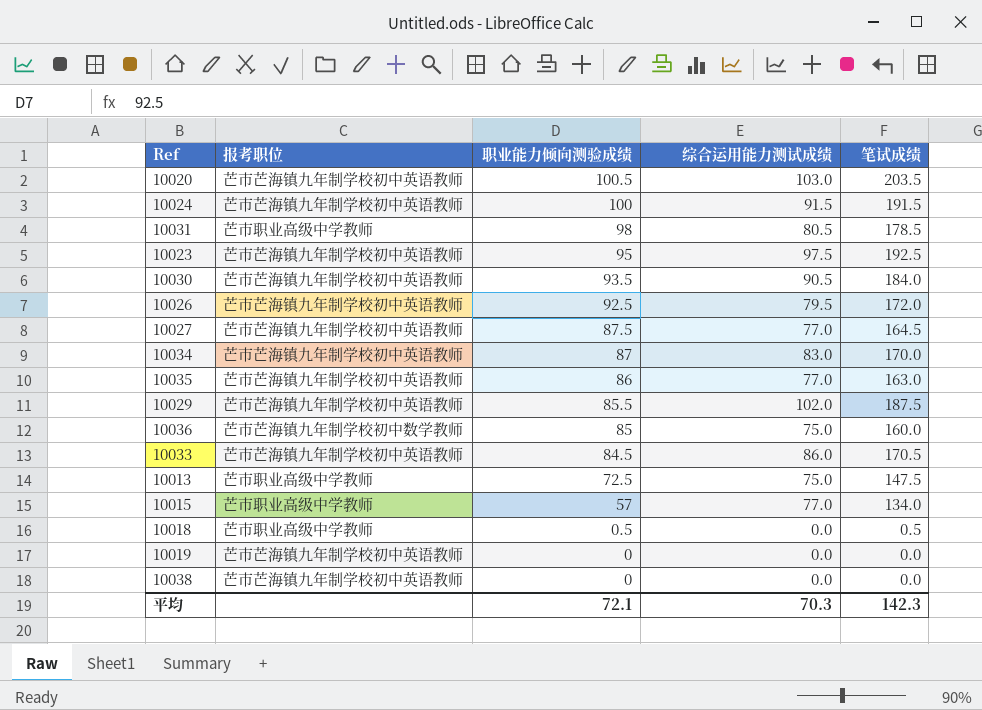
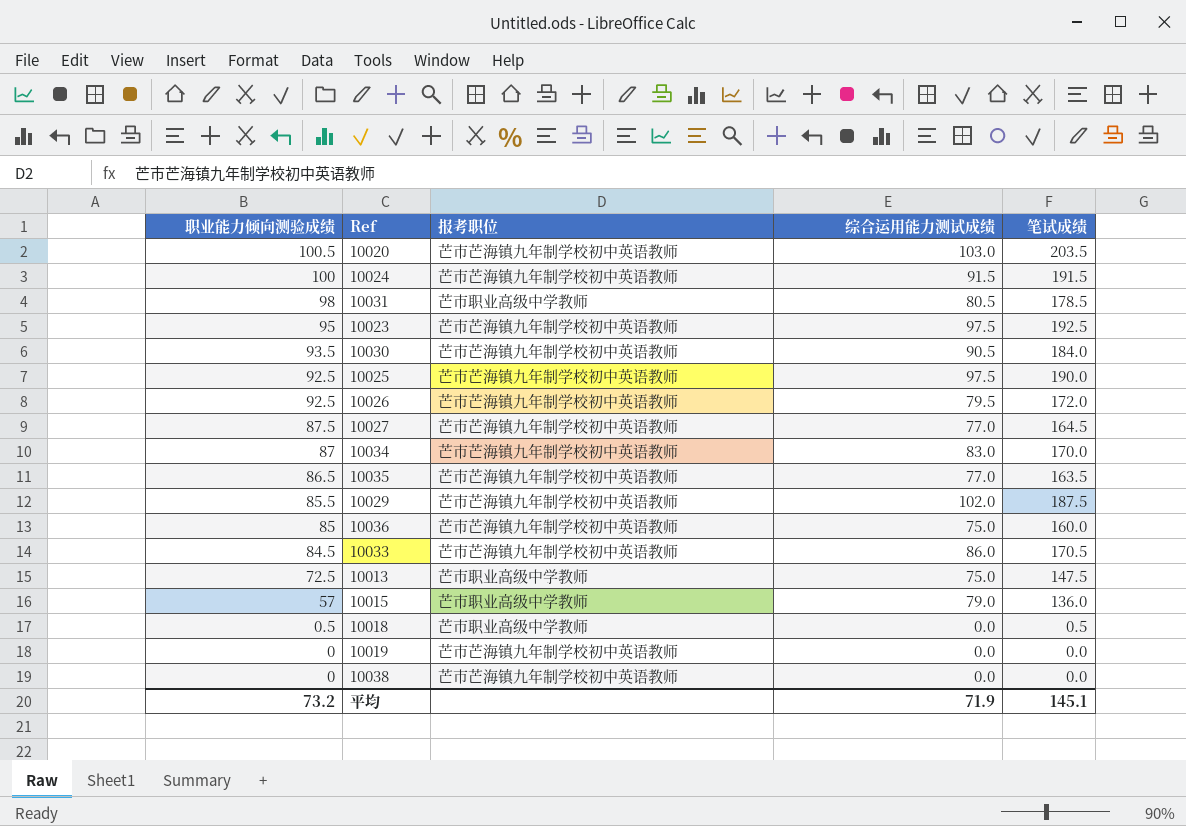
column 职业能力倾向测验成绩 | position: 3 -> 1
row 10025: none -> 92.5 | 芒市芒海镇九年制学校初中英语教师 | 97.5 | 190.0
10035 | 职业能力倾向测验成绩: 86 -> 86.5
10035 | 笔试成绩: 163.0 -> 163.5
10036 | 报考职位: 芒市芒海镇九年制学校初中数学教师 -> 芒市芒海镇九年制学校初中英语教师
10015 | 综合运用能力测试成绩: 77.0 -> 79.0
10015 | 笔试成绩: 134.0 -> 136.0
平均 | 职业能力倾向测验成绩: 72.1 -> 73.2
平均 | 综合运用能力测试成绩: 70.3 -> 71.9
平均 | 笔试成绩: 142.3 -> 145.1

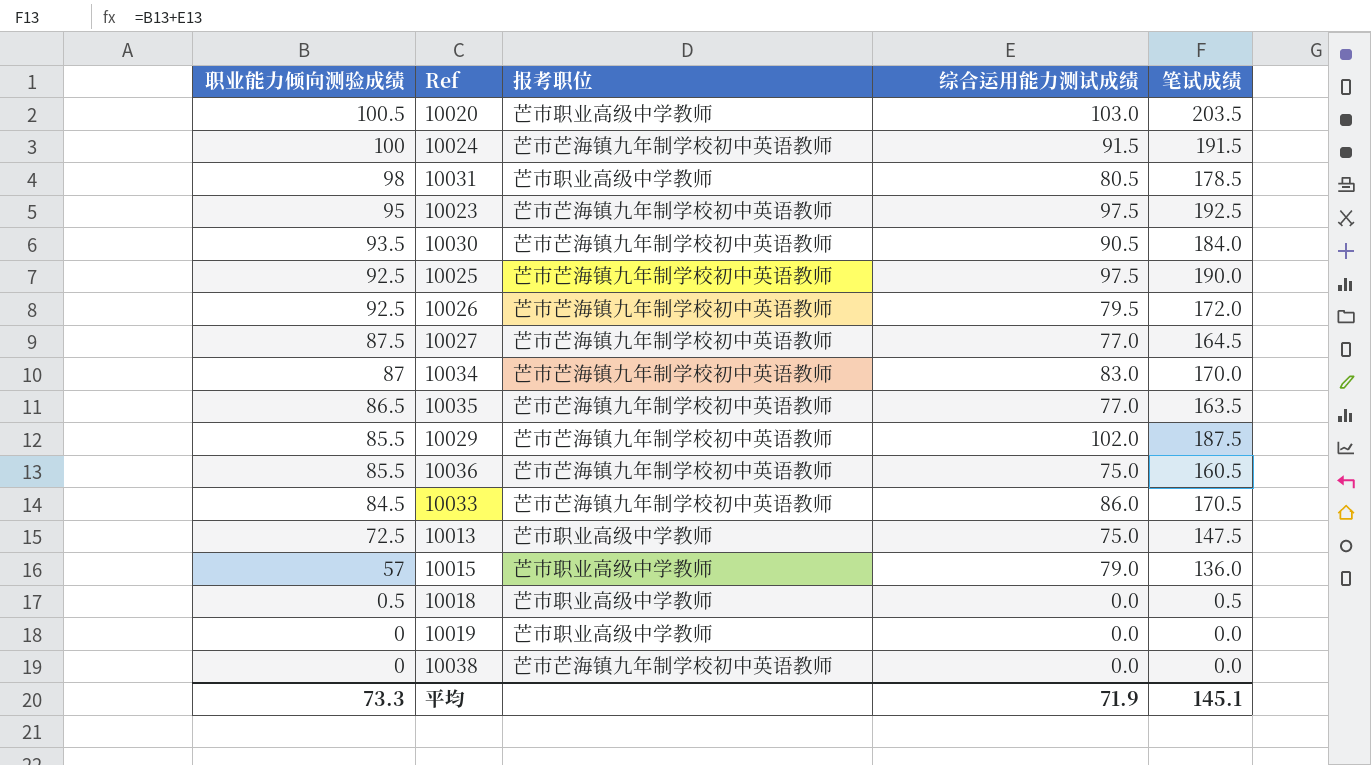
10020 | 报考职位: 芒市芒海镇九年制学校初中英语教师 -> 芒市职业高级中学教师
10036 | 职业能力倾向测验成绩: 85 -> 85.5
10036 | 笔试成绩: 160.0 -> 160.5
10019 | 报考职位: 芒市芒海镇九年制学校初中英语教师 -> 芒市职业高级中学教师
平均 | 职业能力倾向测验成绩: 73.2 -> 73.3

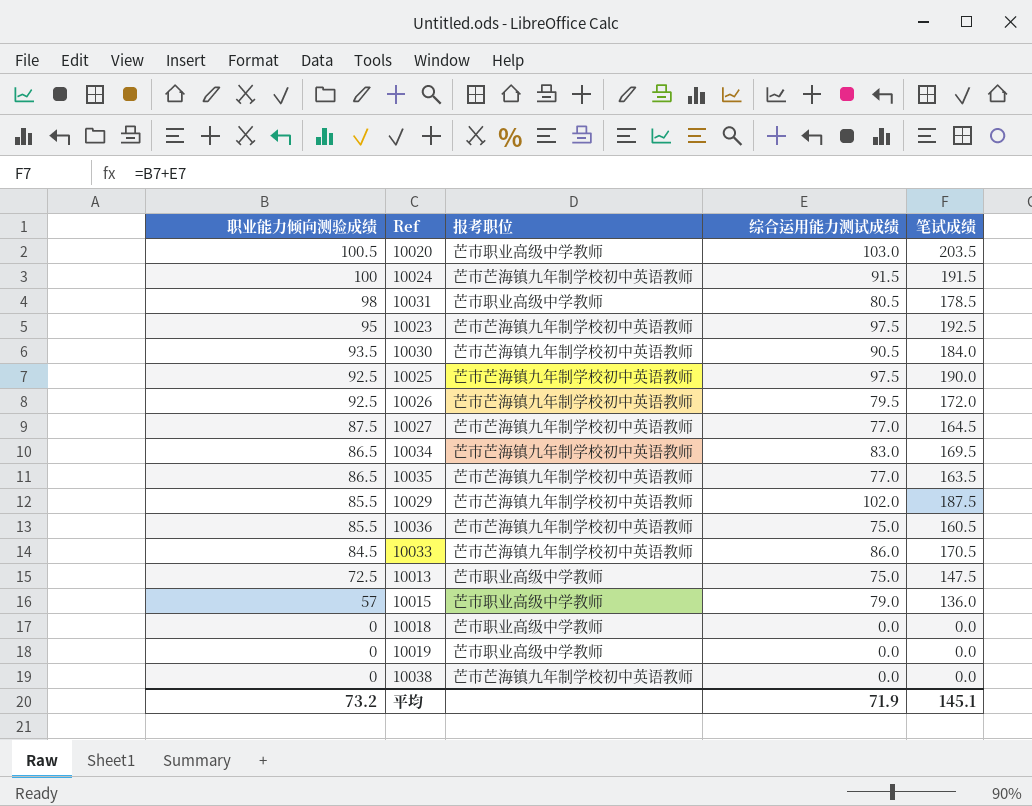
10034 | 职业能力倾向测验成绩: 87 -> 86.5
10034 | 笔试成绩: 170.0 -> 169.5
10018 | 职业能力倾向测验成绩: 0.5 -> 0
10018 | 笔试成绩: 0.5 -> 0.0
平均 | 职业能力倾向测验成绩: 73.3 -> 73.2

